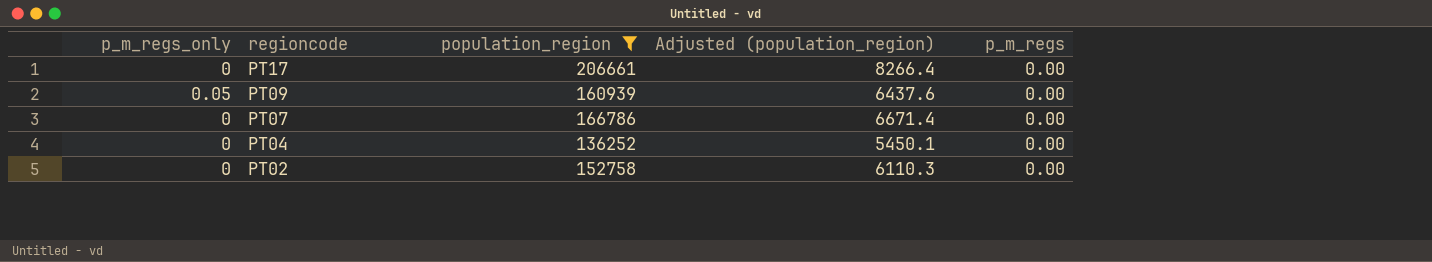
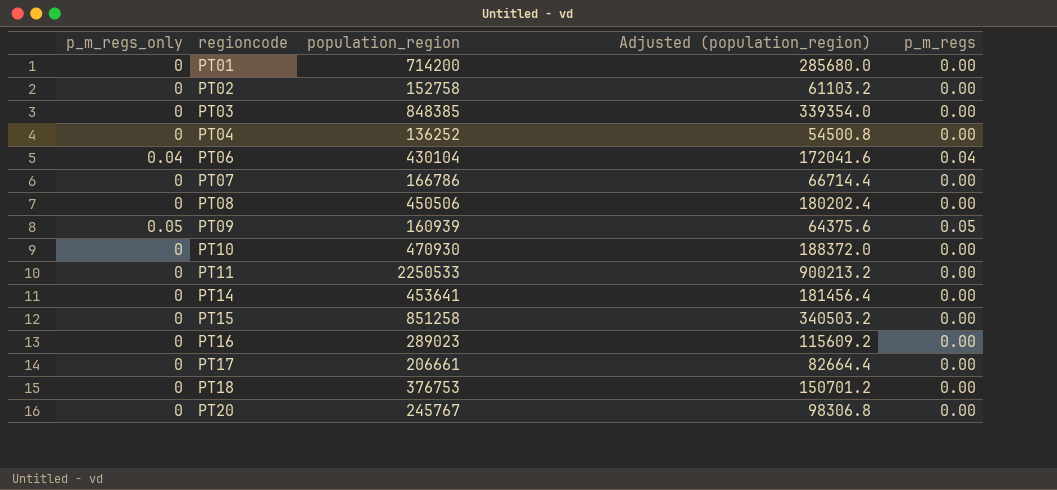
filter: population_region <= 206661 -> none
row order: regioncode descending -> regioncode ascending
column Adjusted (population_region) | formula: [population_region] * 0.04 -> [population_region] * 0.4
PT09 | p_m_regs: 0.00 -> 0.05

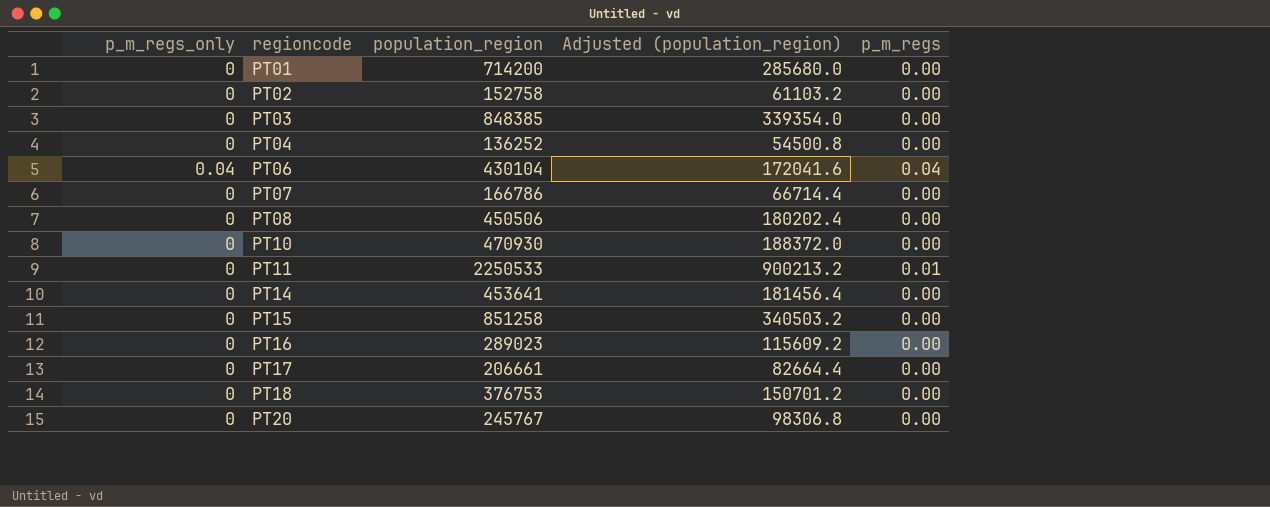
row PT09: 0.05 | 160939 | 64375.6 | 0.05 -> none
PT11 | p_m_regs: 0.00 -> 0.01

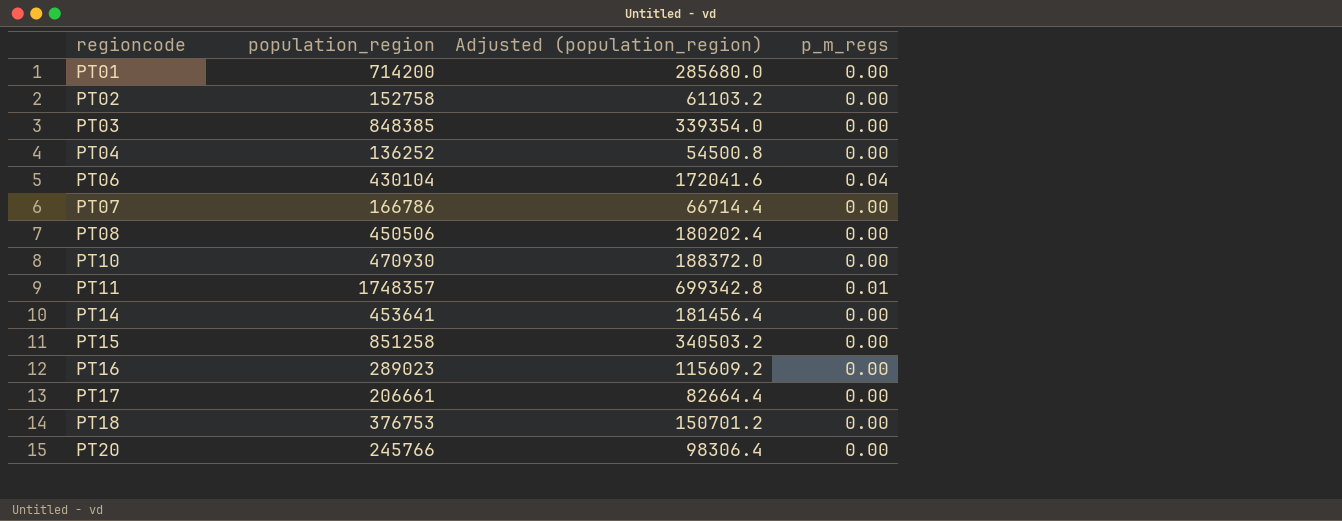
column p_m_regs_only | position: 1 -> none
PT11 | population_region: 2250533 -> 1748357
PT11 | Adjusted (population_region): 900213.2 -> 699342.8
PT20 | population_region: 245767 -> 245766
PT20 | Adjusted (population_region): 98306.8 -> 98306.4

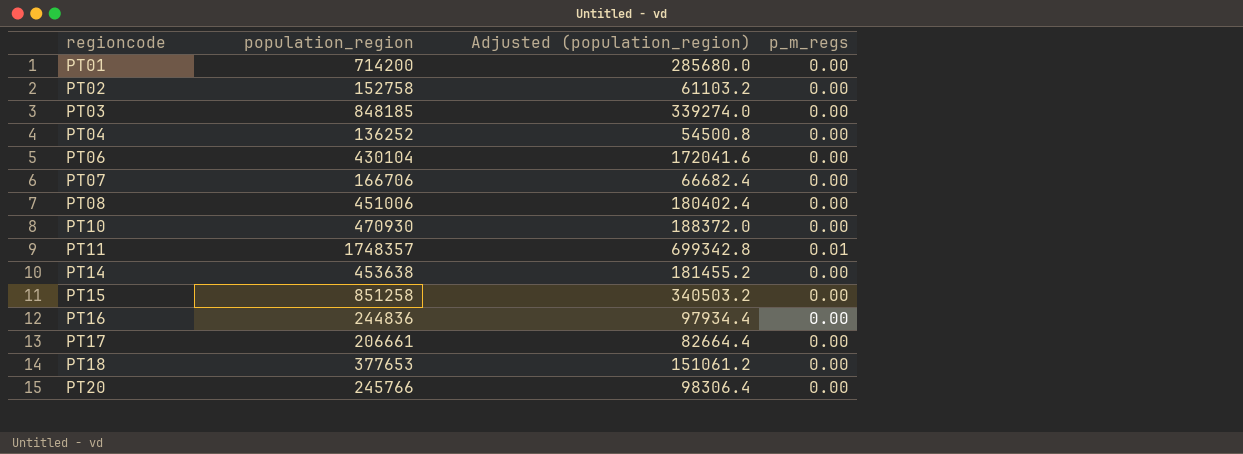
PT03 | population_region: 848385 -> 848185
PT03 | Adjusted (population_region): 339354.0 -> 339274.0
PT06 | p_m_regs: 0.04 -> 0.00
PT07 | population_region: 166786 -> 166706
PT07 | Adjusted (population_region): 66714.4 -> 66682.4
PT08 | population_region: 450506 -> 451006
PT08 | Adjusted (population_region): 180202.4 -> 180402.4
PT14 | population_region: 453641 -> 453638
PT14 | Adjusted (population_region): 181456.4 -> 181455.2
PT16 | population_region: 289023 -> 244836
PT16 | Adjusted (population_region): 115609.2 -> 97934.4
PT18 | population_region: 376753 -> 377653
PT18 | Adjusted (population_region): 150701.2 -> 151061.2

